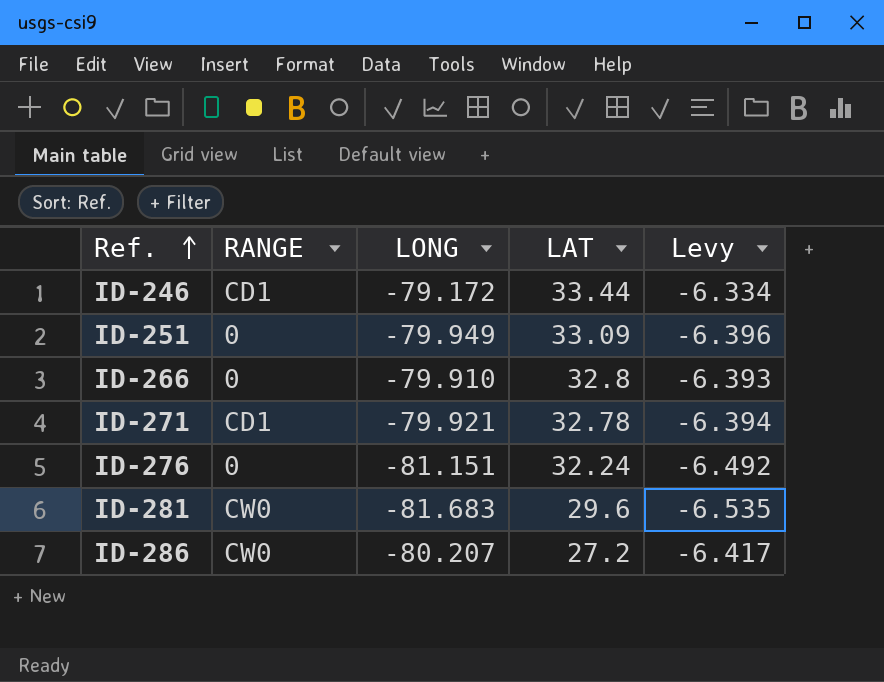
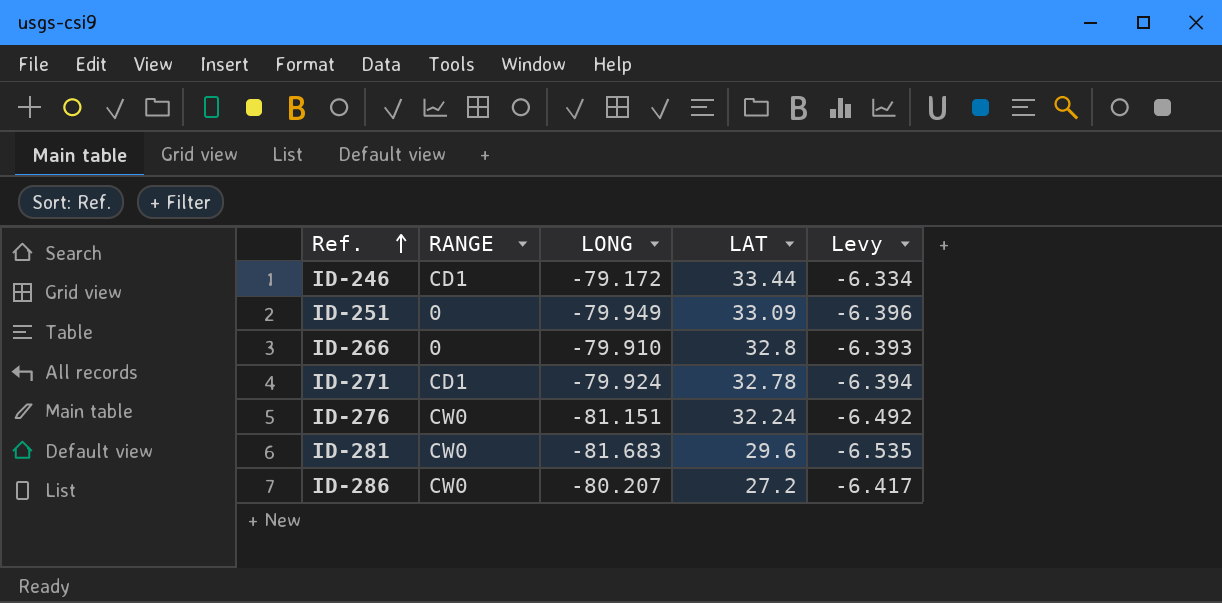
ID-271 | LONG: -79.921 -> -79.924
ID-276 | RANGE: 0 -> CW0

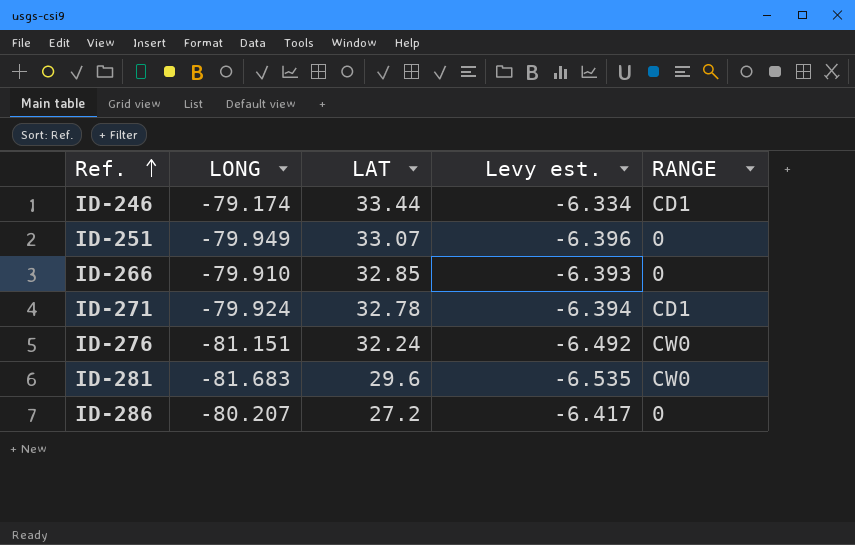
column name: Levy -> Levy est.
column RANGE | position: 2 -> 5
ID-246 | LONG: -79.172 -> -79.174
ID-251 | LAT: 33.09 -> 33.07
ID-266 | LAT: 32.8 -> 32.85
ID-286 | RANGE: CW0 -> 0

